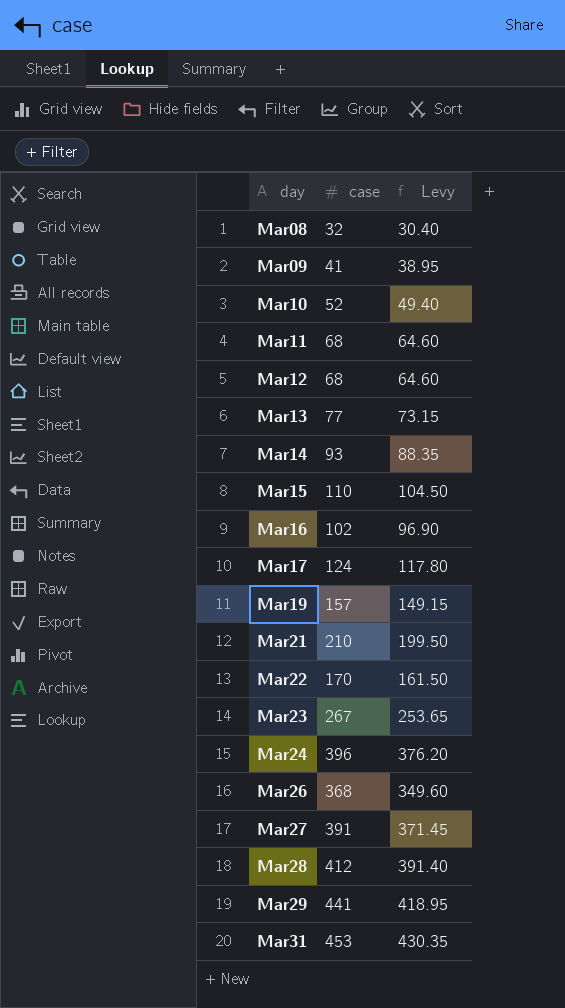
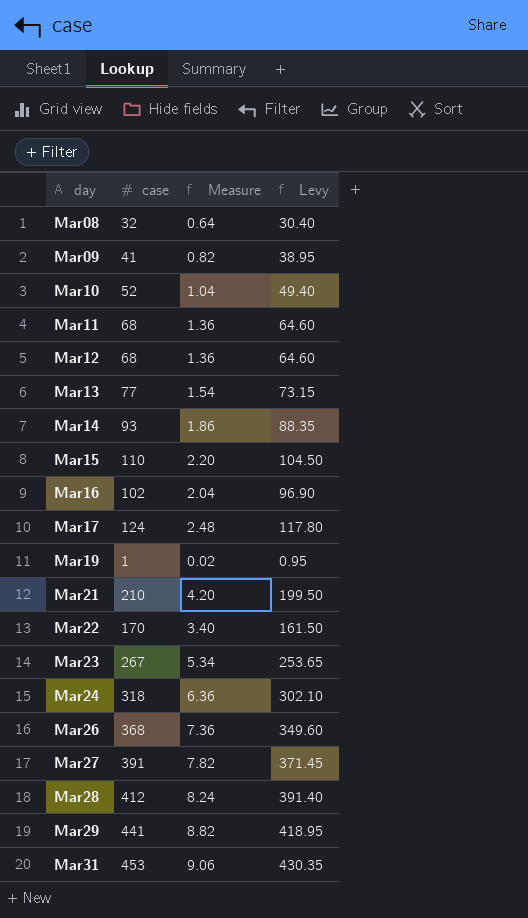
column Measure | formula: none -> [case] * 0.02
Mar19 | case: 157 -> 1
Mar19 | Levy: 149.15 -> 0.95
Mar24 | case: 396 -> 318
Mar24 | Levy: 376.20 -> 302.10

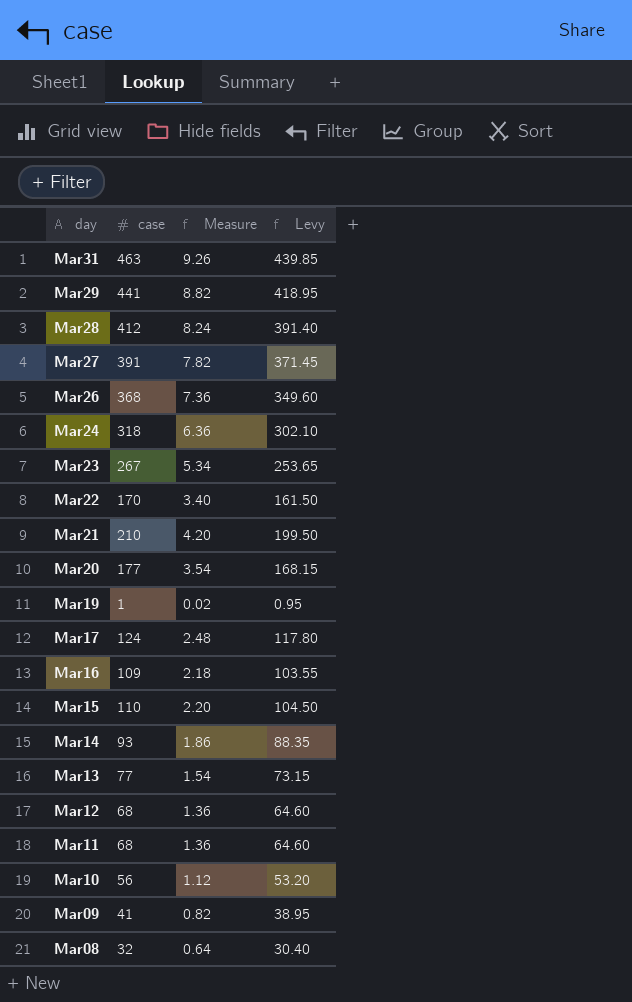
row order: day ascending -> day descending
Mar31 | case: 453 -> 463
Mar31 | Measure: 9.06 -> 9.26
Mar31 | Levy: 430.35 -> 439.85
row Mar20: none -> 177 | 3.54 | 168.15
Mar16 | case: 102 -> 109
Mar16 | Measure: 2.04 -> 2.18
Mar16 | Levy: 96.90 -> 103.55
Mar10 | case: 52 -> 56
Mar10 | Measure: 1.04 -> 1.12
Mar10 | Levy: 49.40 -> 53.20

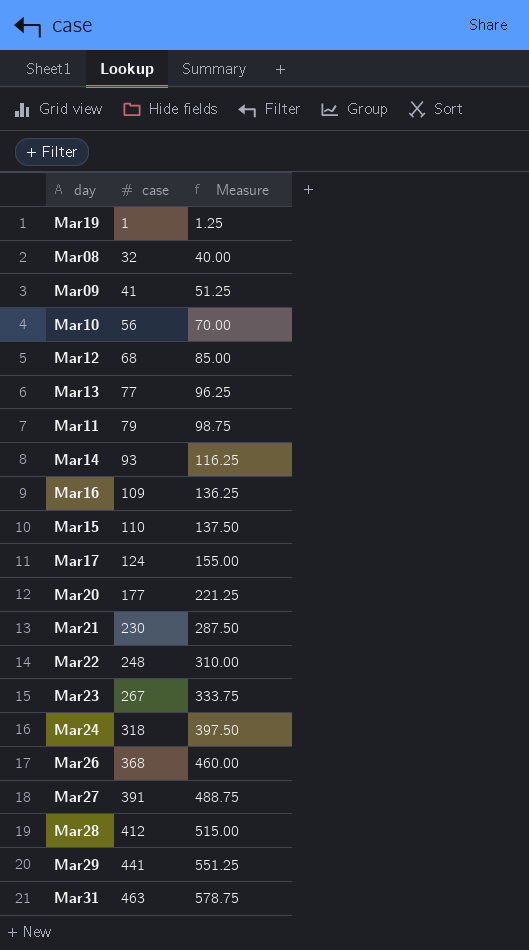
row order: day descending -> case ascending
column Levy | formula: [case] * 0.95 -> none
column Measure | formula: [case] * 0.02 -> [case] * 1.25
Mar11 | case: 68 -> 79
Mar21 | case: 210 -> 230
Mar22 | case: 170 -> 248

